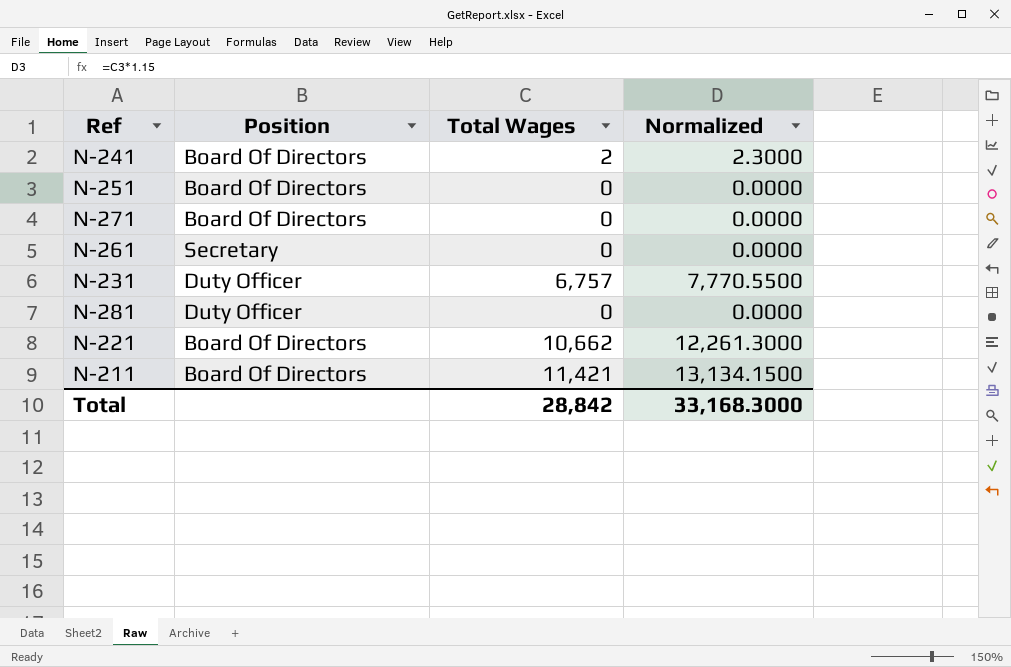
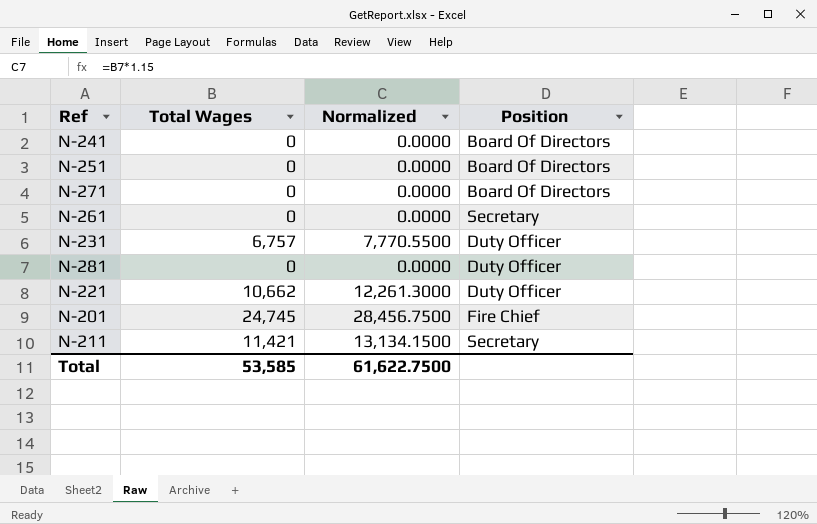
column Position | position: 2 -> 4
N-241 | Total Wages: 2 -> 0
N-241 | Normalized: 2.3000 -> 0.0000
N-221 | Position: Board Of Directors -> Duty Officer
row N-201: none -> 24,745 | 28,456.7500 | Fire Chief
N-211 | Position: Board Of Directors -> Secretary
Total | Total Wages: 28,842 -> 53,585
Total | Normalized: 33,168.3000 -> 61,622.7500

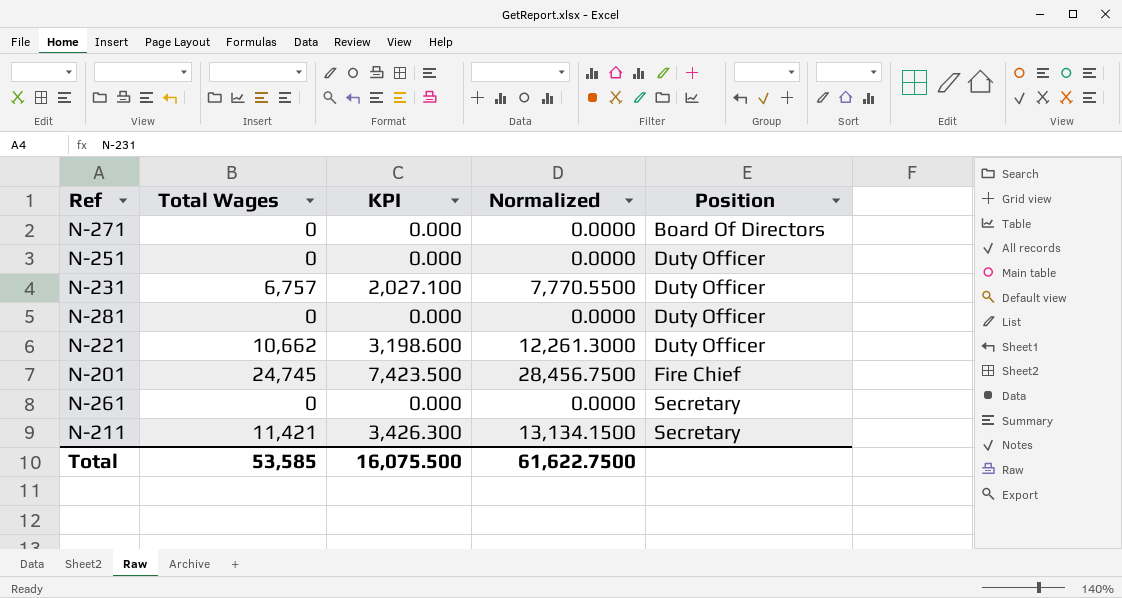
row order: none -> Position ascending
column KPI | formula: none -> [Total Wages] * 0.3
row N-241: 0 | 0.0000 | Board Of Directors -> none
N-251 | Position: Board Of Directors -> Duty Officer

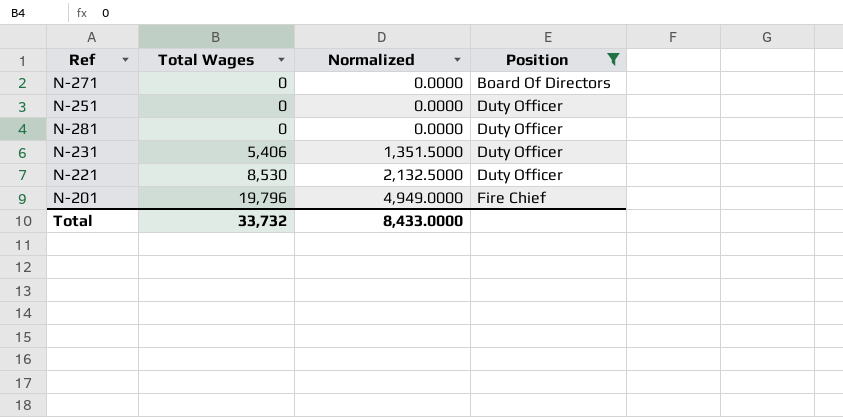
filter: none -> Position != Secretary
row order: Position ascending -> Total Wages ascending
column KPI | formula: [Total Wages] * 0.3 -> none
column Normalized | formula: [Total Wages] * 1.15 -> [Total Wages] * 0.25
N-231 | Total Wages: 6,757 -> 5,406
N-221 | Total Wages: 10,662 -> 8,530
N-201 | Total Wages: 24,745 -> 19,796
Total | Total Wages: 53,585 -> 33,732
Total | Normalized: 61,622.7500 -> 8,433.0000

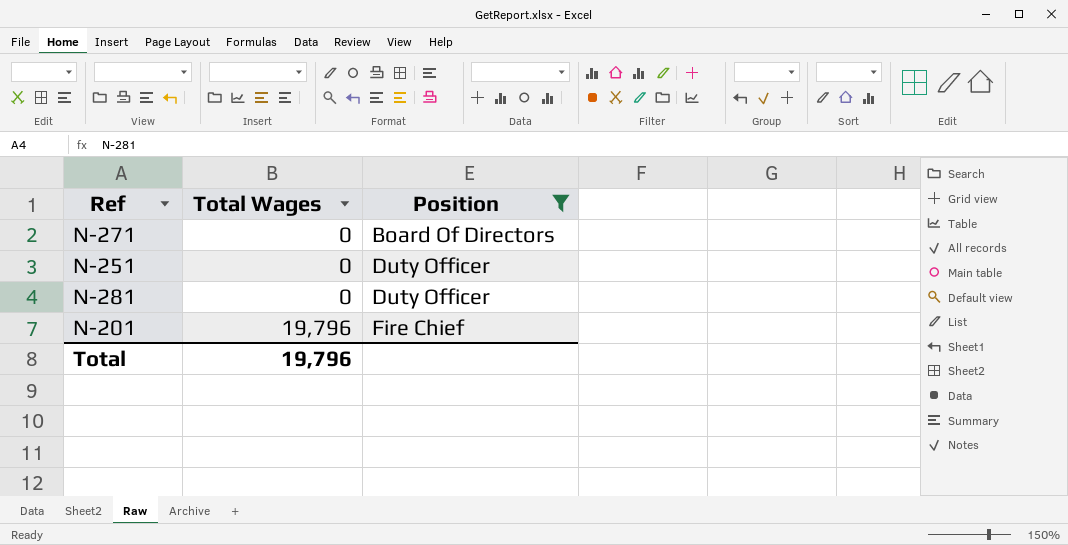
column Normalized | formula: [Total Wages] * 0.25 -> none
row N-231: 5,406 | 1,351.5000 | Duty Officer -> none
row N-221: 8,530 | 2,132.5000 | Duty Officer -> none
Total | Total Wages: 33,732 -> 19,796

